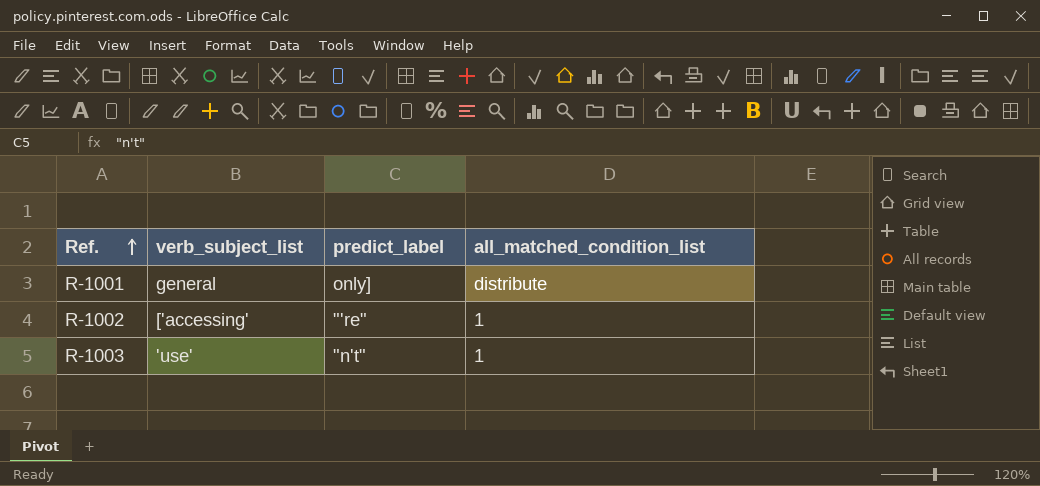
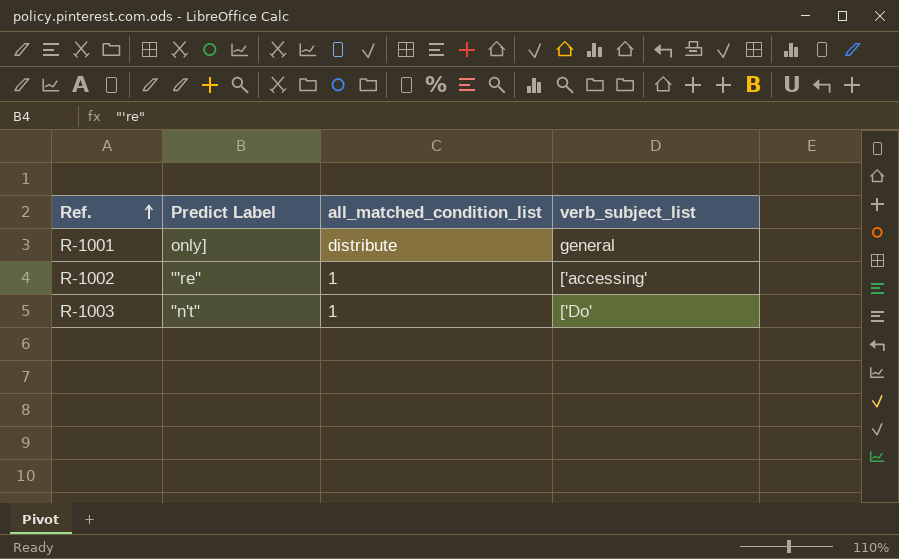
column name: predict_label -> Predict Label
column verb_subject_list | position: 2 -> 4
R-1003 | verb_subject_list: 'use' -> ['Do'

